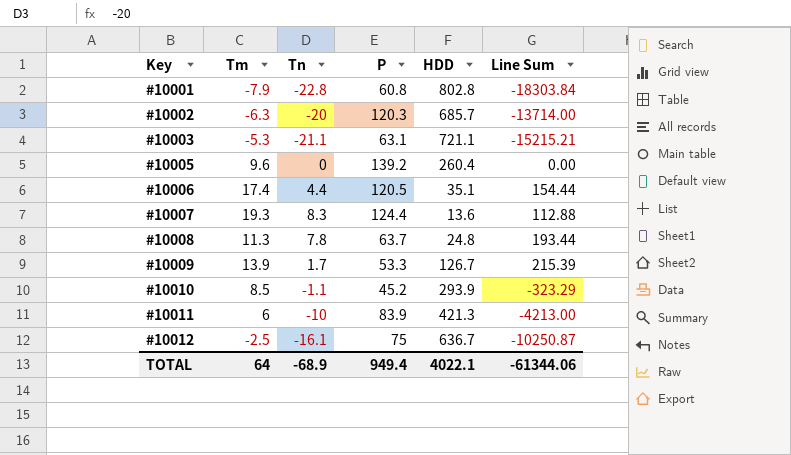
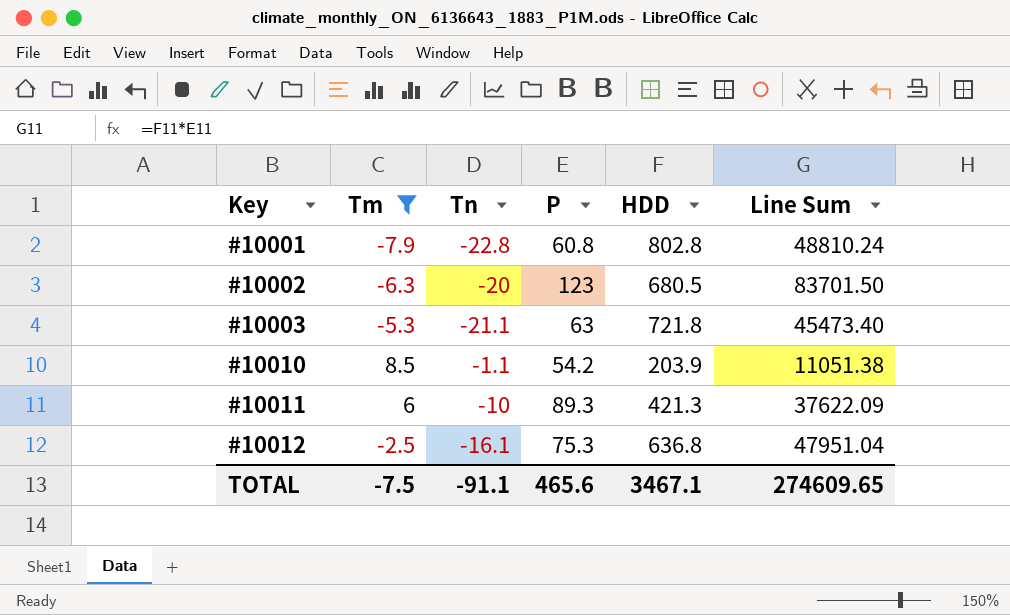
filter: none -> Tm <= 8.5
column Line Sum | formula: [Tn] * [HDD] -> [P] * [HDD]
#10002 | P: 120.3 -> 123
#10002 | HDD: 685.7 -> 680.5
#10003 | P: 63.1 -> 63
#10003 | HDD: 721.1 -> 721.8
#10010 | P: 45.2 -> 54.2
#10010 | HDD: 293.9 -> 203.9
#10011 | P: 83.9 -> 89.3
#10012 | P: 75 -> 75.3
#10012 | HDD: 636.7 -> 636.8
TOTAL | Tm: 64 -> -7.5
TOTAL | Tn: -68.9 -> -91.1
TOTAL | P: 949.4 -> 465.6
TOTAL | HDD: 4022.1 -> 3467.1
TOTAL | Line Sum: -61344.06 -> 274609.65

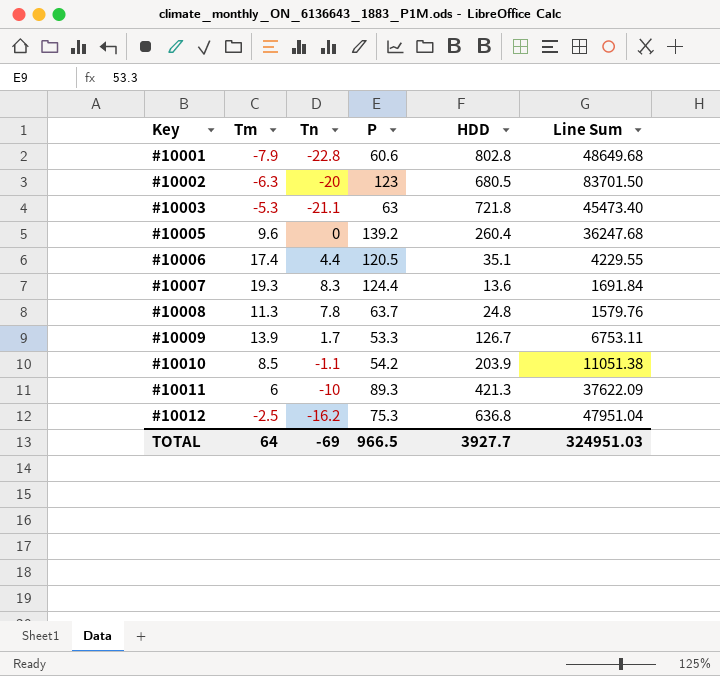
filter: Tm <= 8.5 -> none
#10001 | P: 60.8 -> 60.6
#10001 | Line Sum: 48810.24 -> 48649.68
#10012 | Tn: -16.1 -> -16.2
TOTAL | Tm: -7.5 -> 64
TOTAL | Tn: -91.1 -> -69
TOTAL | P: 465.6 -> 966.5
TOTAL | HDD: 3467.1 -> 3927.7
TOTAL | Line Sum: 274609.65 -> 324951.03

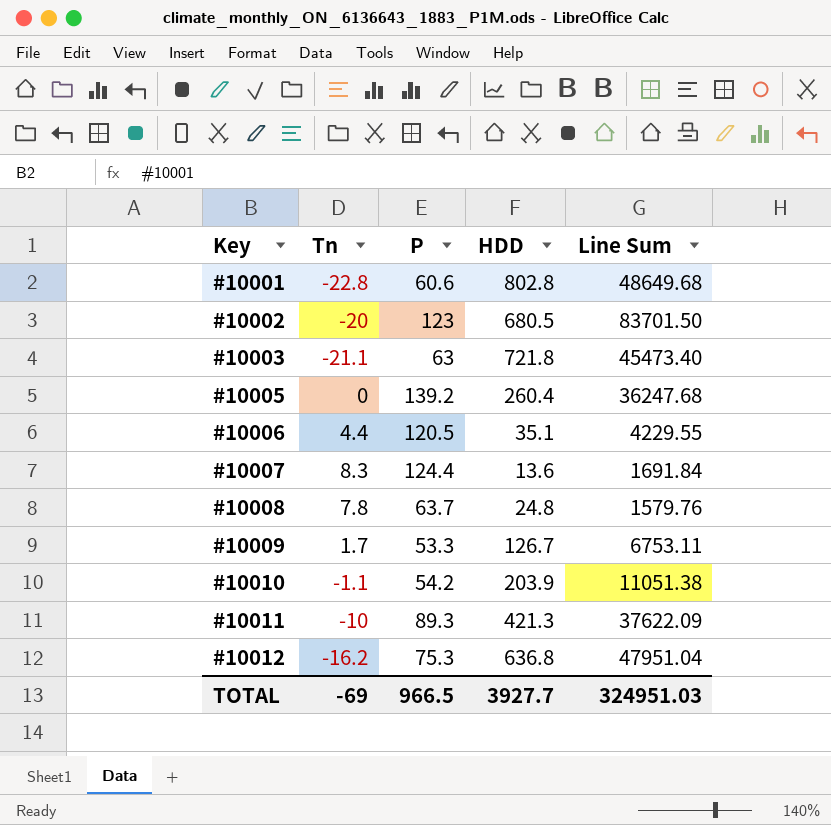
column Tm | position: 2 -> none

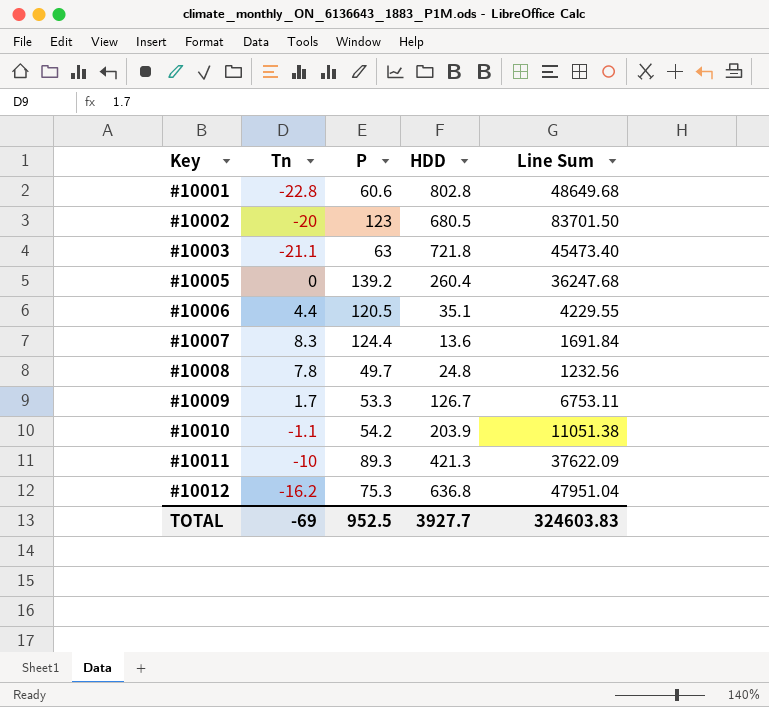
#10008 | P: 63.7 -> 49.7
#10008 | Line Sum: 1579.76 -> 1232.56
TOTAL | P: 966.5 -> 952.5
TOTAL | Line Sum: 324951.03 -> 324603.83

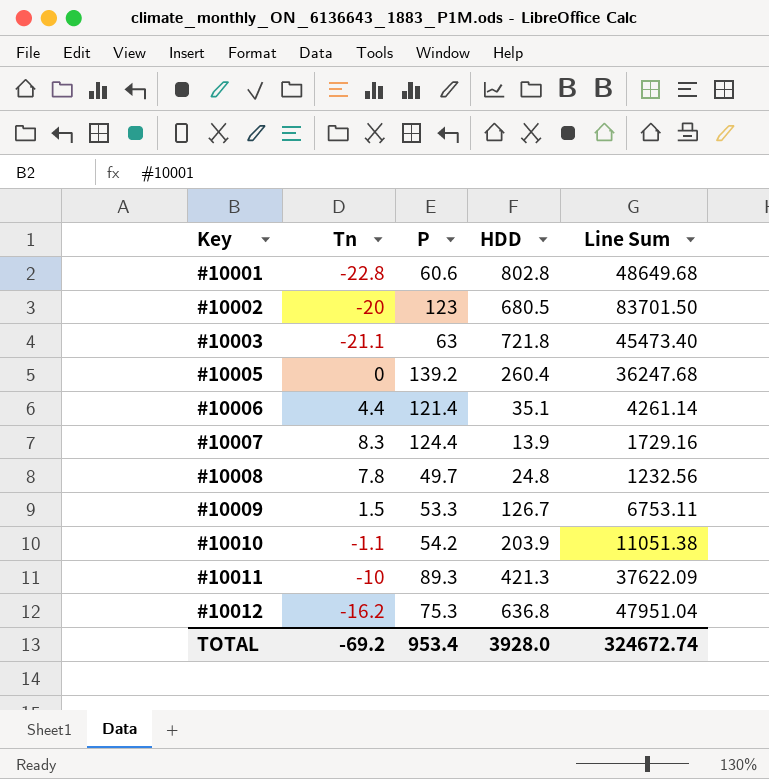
#10006 | P: 120.5 -> 121.4
#10006 | Line Sum: 4229.55 -> 4261.14
#10007 | HDD: 13.6 -> 13.9
#10007 | Line Sum: 1691.84 -> 1729.16
#10009 | Tn: 1.7 -> 1.5
TOTAL | Tn: -69 -> -69.2
TOTAL | P: 952.5 -> 953.4
TOTAL | HDD: 3927.7 -> 3928.0
TOTAL | Line Sum: 324603.83 -> 324672.74

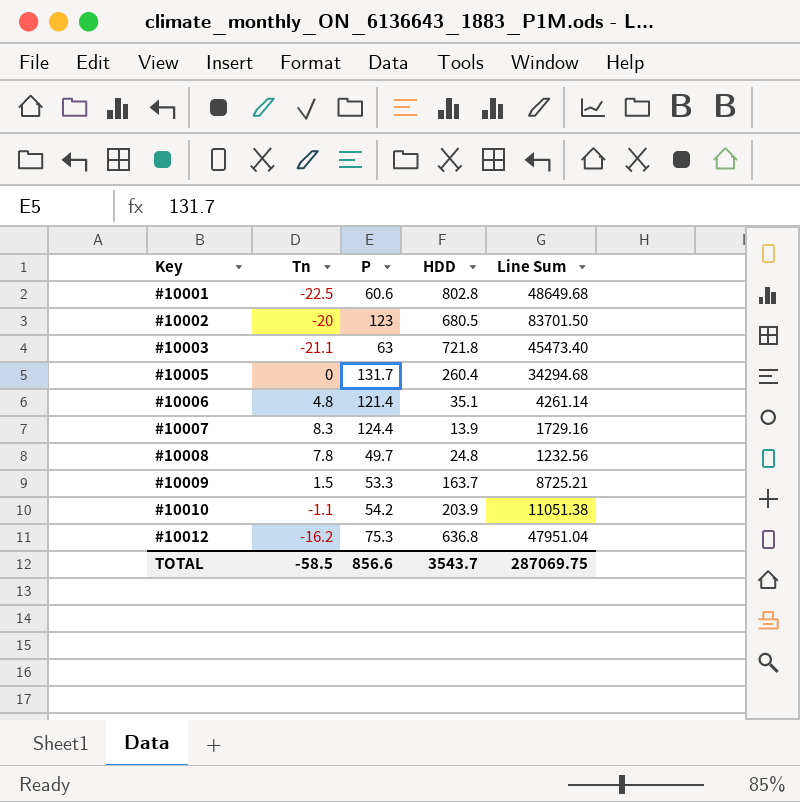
row #10011: -10 | 89.3 | 421.3 | 37622.09 -> none
#10001 | Tn: -22.8 -> -22.5
#10005 | P: 139.2 -> 131.7
#10005 | Line Sum: 36247.68 -> 34294.68
#10006 | Tn: 4.4 -> 4.8
#10009 | HDD: 126.7 -> 163.7
#10009 | Line Sum: 6753.11 -> 8725.21
TOTAL | Tn: -69.2 -> -58.5
TOTAL | P: 953.4 -> 856.6
TOTAL | HDD: 3928.0 -> 3543.7
TOTAL | Line Sum: 324672.74 -> 287069.75

